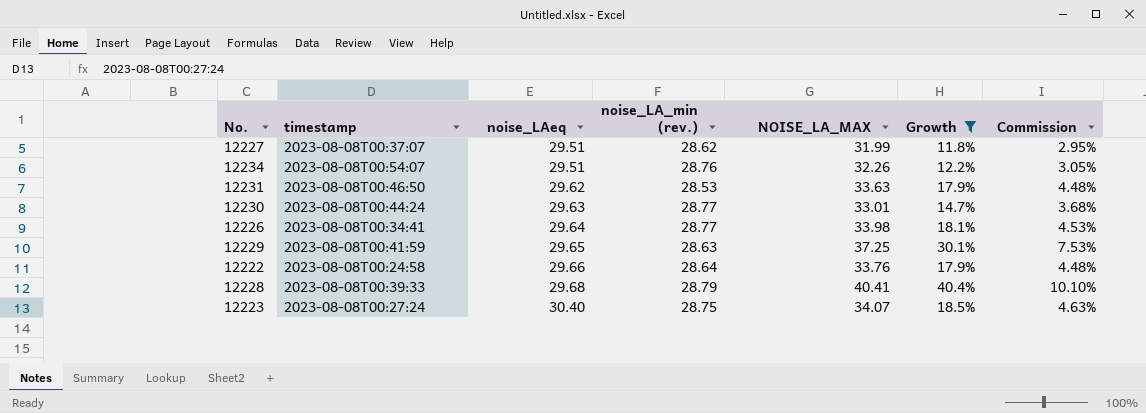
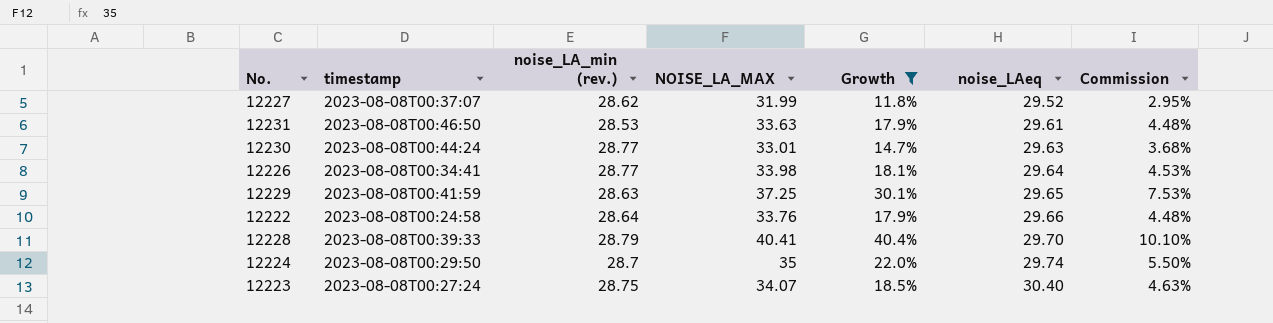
column noise_LAeq | position: 3 -> 6
row 12234: 2023-08-08T00:54:07 | 29.51 | 28.76 | 32.26 | 12.2% | 3.05% -> none
12227 | noise_LAeq: 29.51 -> 29.52
12231 | noise_LAeq: 29.62 -> 29.61
12228 | noise_LAeq: 29.68 -> 29.70
row 12224: none -> 2023-08-08T00:29:50 | 28.7 | 35 | 22.0% | 29.74 | 5.50%

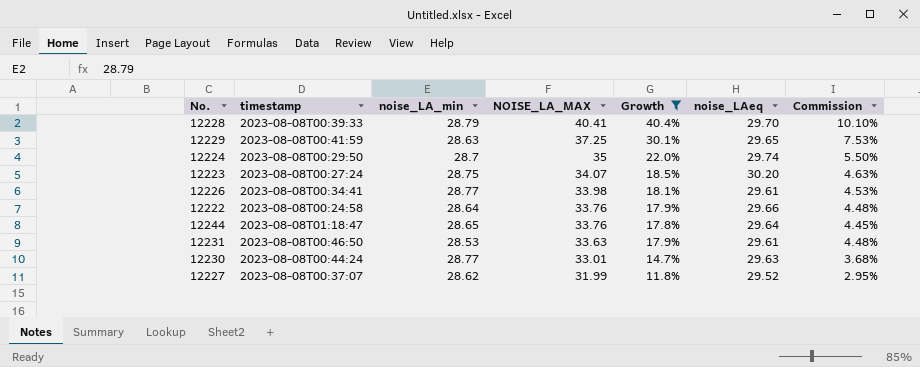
row order: noise_LAeq ascending -> NOISE_LA_MAX descending
column name: noise_LA_min (rev.) -> noise_LA_min
12223 | noise_LAeq: 30.40 -> 30.20
12226 | noise_LAeq: 29.64 -> 29.61
row 12244: none -> 2023-08-08T01:18:47 | 28.65 | 33.76 | 17.8% | 29.64 | 4.45%

